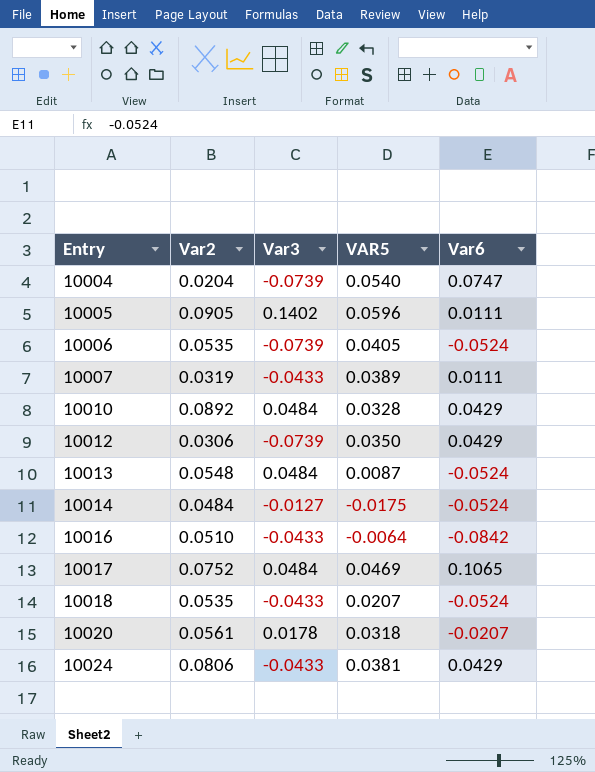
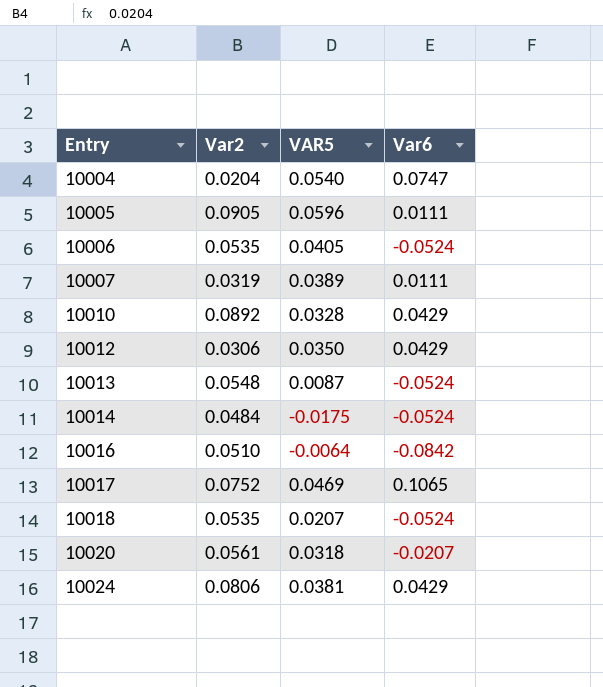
column Var3 | position: 3 -> none

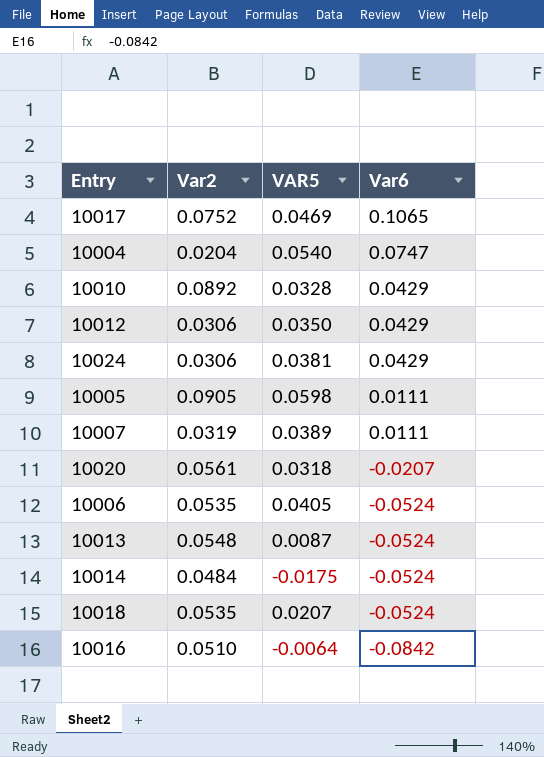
row order: Entry ascending -> Var6 descending
10024 | Var2: 0.0806 -> 0.0306
10005 | VAR5: 0.0596 -> 0.0598

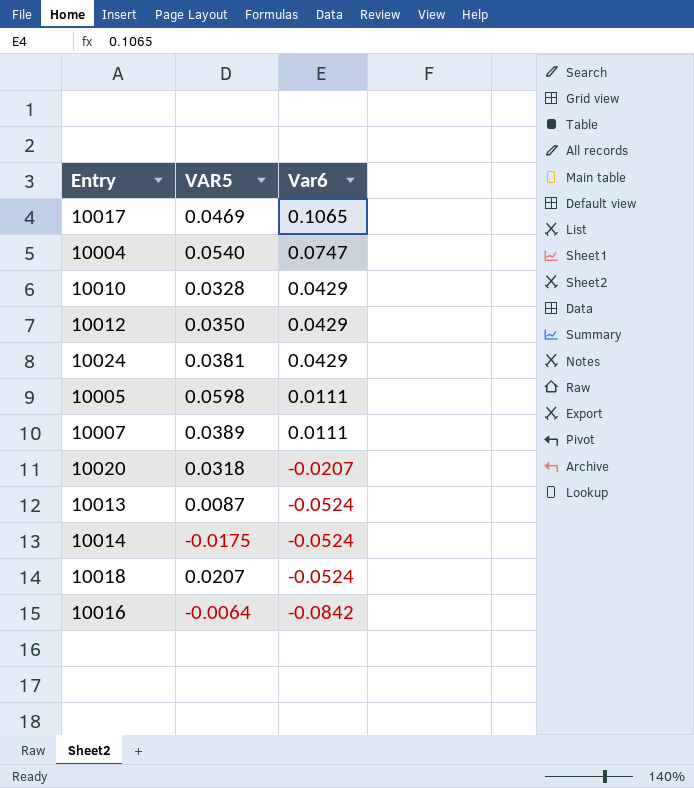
column Var2 | position: 2 -> none
row 10006: 0.0535 | 0.0405 | -0.0524 -> none

